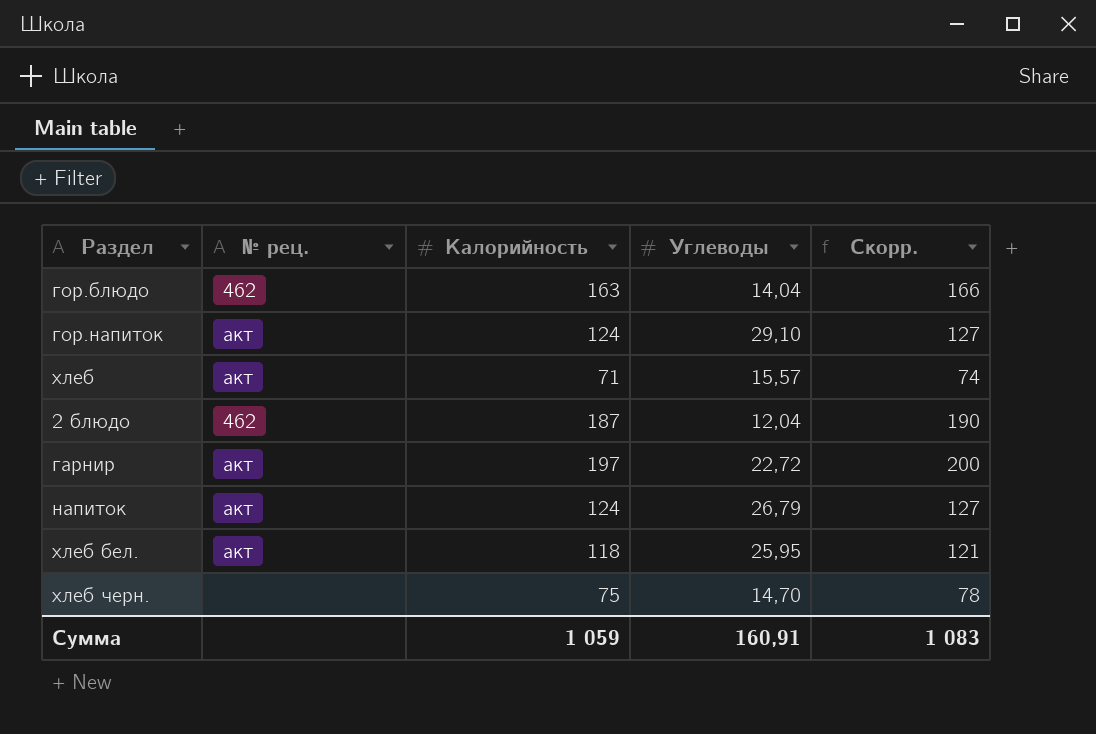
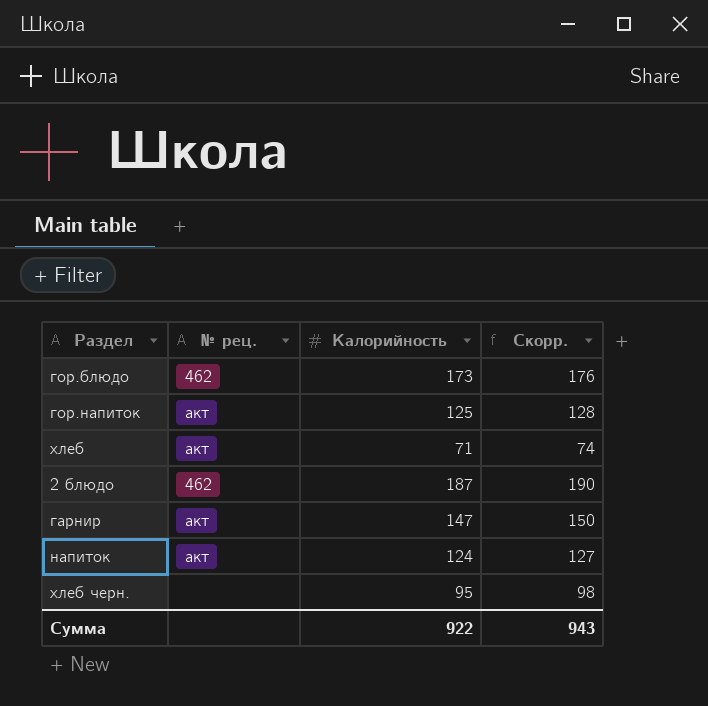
column Углеводы | position: 4 -> none
row хлеб бел.: акт | 118 | 25,95 | 121 -> none
гор.блюдо | Калорийность: 163 -> 173
гор.блюдо | Скорр.: 166 -> 176
гор.напиток | Калорийность: 124 -> 125
гор.напиток | Скорр.: 127 -> 128
гарнир | Калорийность: 197 -> 147
гарнир | Скорр.: 200 -> 150
хлеб черн. | Калорийность: 75 -> 95
хлеб черн. | Скорр.: 78 -> 98
Сумма | Калорийность: 1 059 -> 922
Сумма | Скорр.: 1 083 -> 943

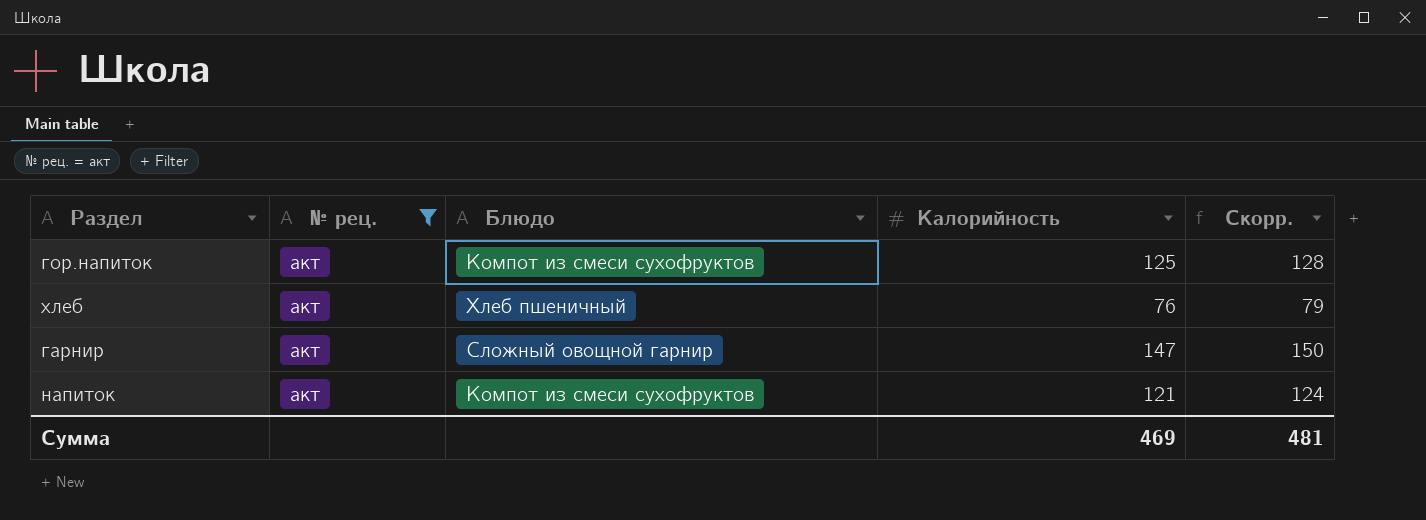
filter: none -> № рец. = акт
column Блюдо | position: none -> 3
хлеб | Калорийность: 71 -> 76
хлеб | Скорр.: 74 -> 79
напиток | Калорийность: 124 -> 121
напиток | Скорр.: 127 -> 124
Сумма | Калорийность: 922 -> 469
Сумма | Скорр.: 943 -> 481

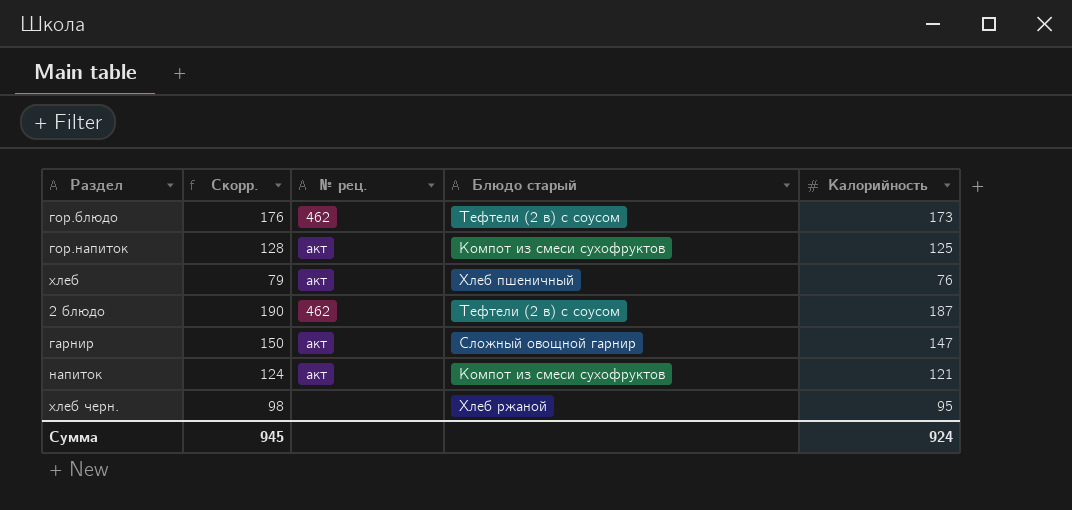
filter: № рец. = акт -> none
column Скорр. | position: 5 -> 2
column name: Блюдо -> Блюдо старый
Сумма | Скорр.: 481 -> 945
Сумма | Калорийность: 469 -> 924

